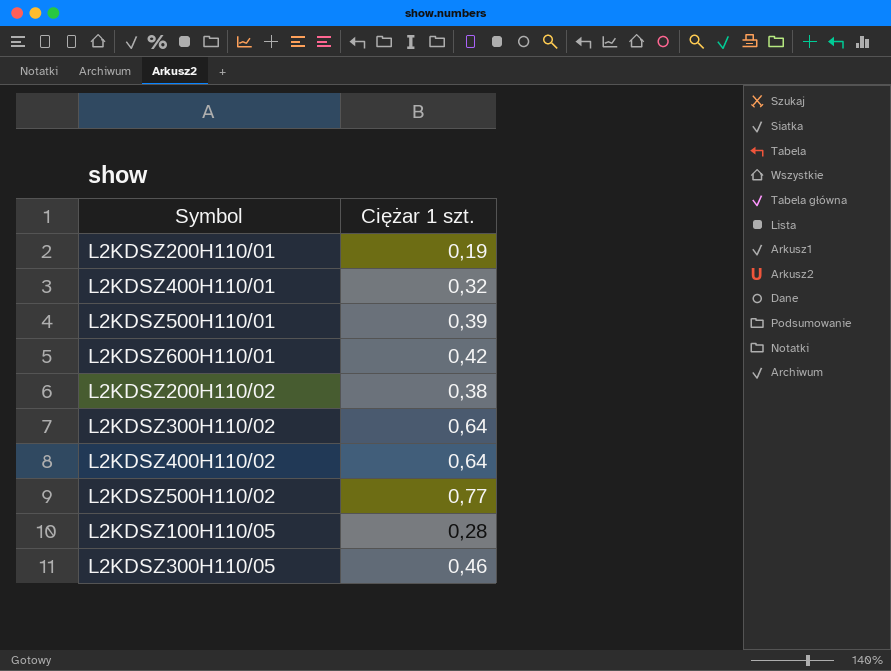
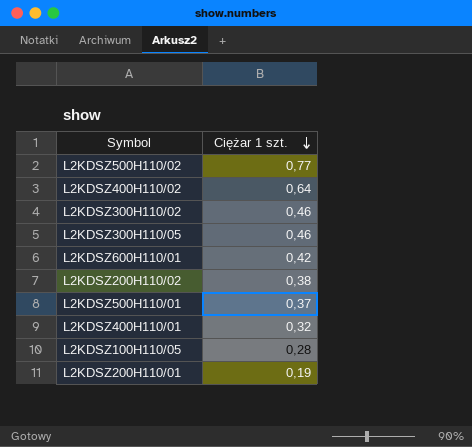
row order: none -> Ciężar 1 szt. descending
L2KDSZ300H110/02 | Ciężar 1 szt.: 0,64 -> 0,46
L2KDSZ500H110/01 | Ciężar 1 szt.: 0,39 -> 0,37

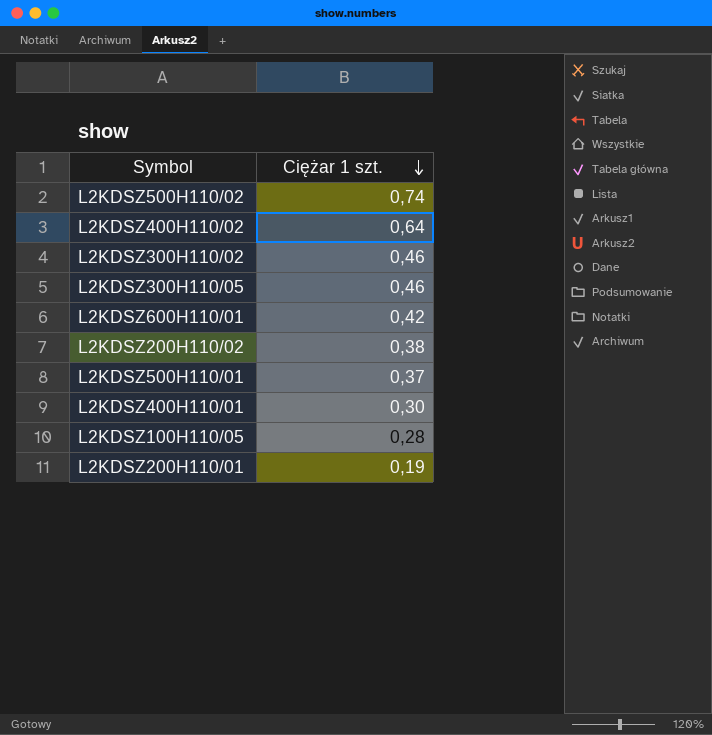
L2KDSZ500H110/02 | Ciężar 1 szt.: 0,77 -> 0,74
L2KDSZ400H110/01 | Ciężar 1 szt.: 0,32 -> 0,30

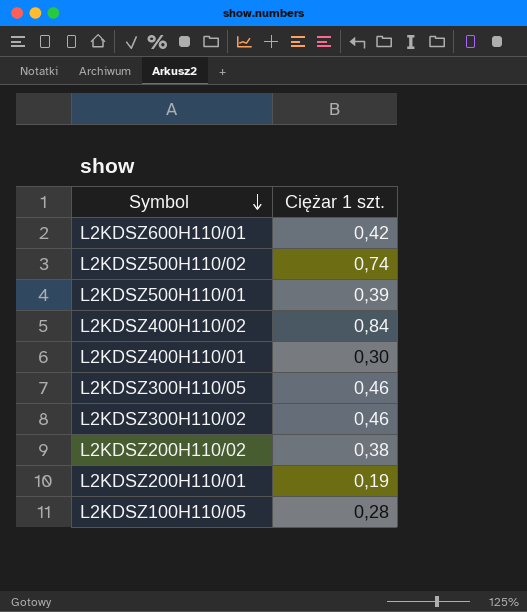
row order: Ciężar 1 szt. descending -> Symbol descending
L2KDSZ500H110/01 | Ciężar 1 szt.: 0,37 -> 0,39
L2KDSZ400H110/02 | Ciężar 1 szt.: 0,64 -> 0,84

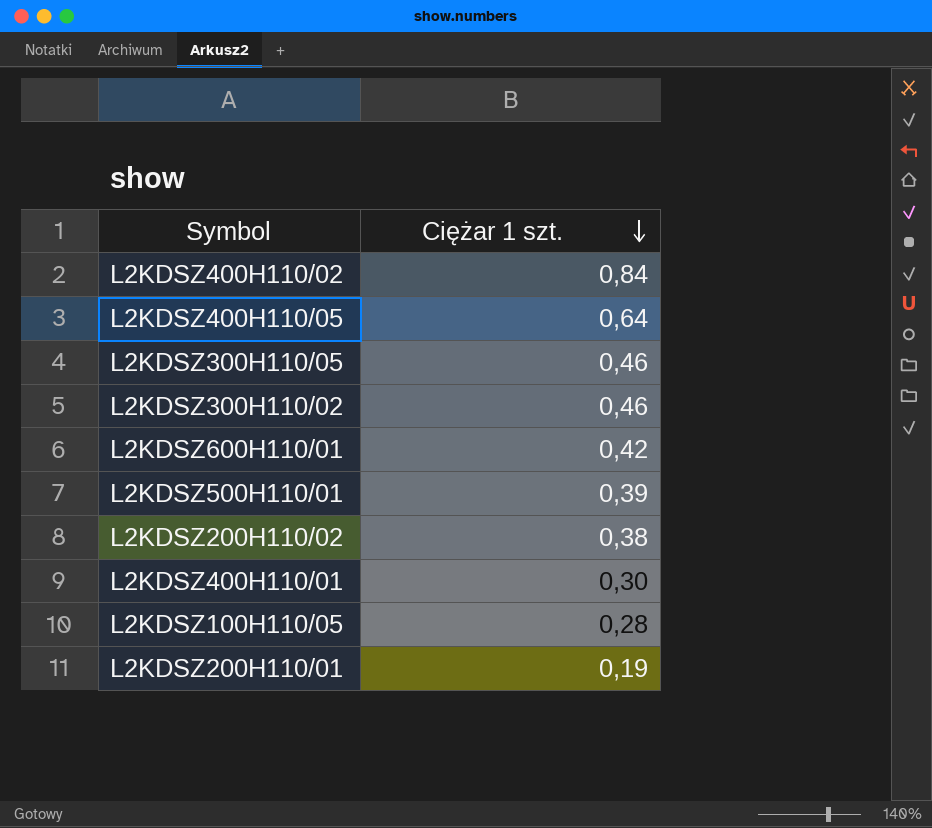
row order: Symbol descending -> Ciężar 1 szt. descending
row L2KDSZ500H110/02: 0,74 -> none
row L2KDSZ400H110/05: none -> 0,64

